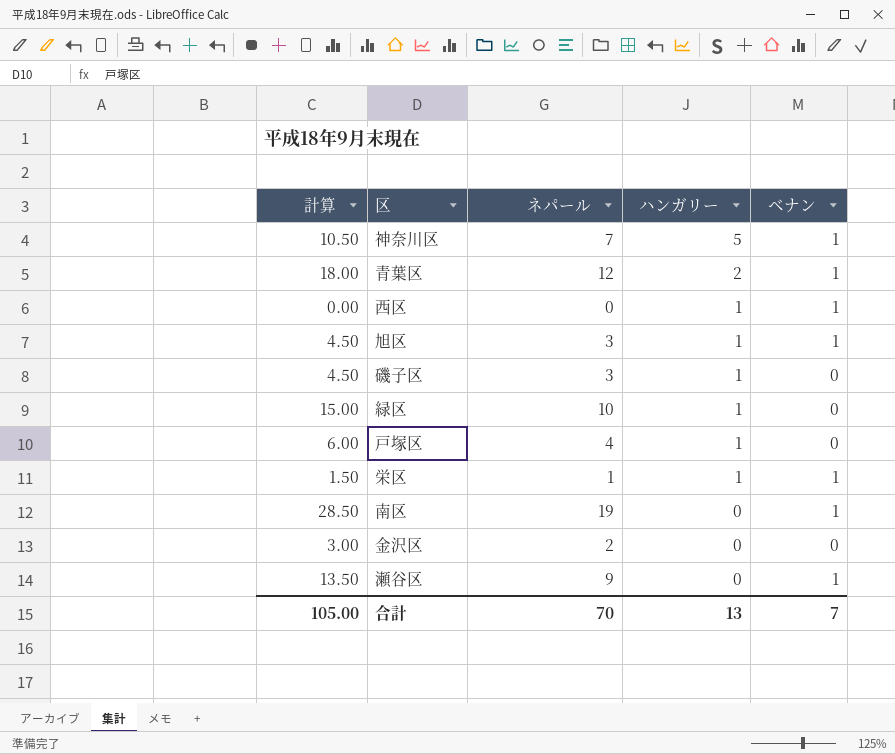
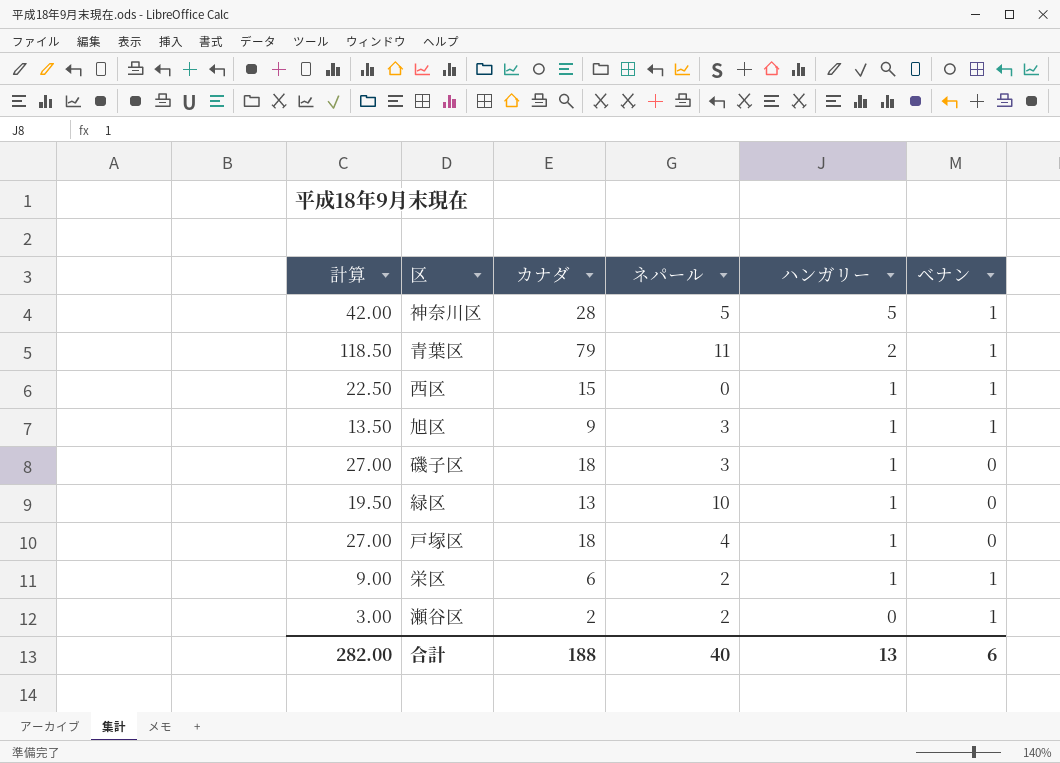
column 計算 | formula: [ネパール] * 1.5 -> [カナダ] * 1.5
column カナダ | position: none -> 3
row 南区: 28.50 | 19 | 0 | 1 -> none
row 金沢区: 3.00 | 2 | 0 | 0 -> none
神奈川区 | ネパール: 7 -> 5
青葉区 | ネパール: 12 -> 11
栄区 | ネパール: 1 -> 2
瀬谷区 | ネパール: 9 -> 2
合計 | 計算: 105.00 -> 282.00
合計 | ネパール: 70 -> 40
合計 | ベナン: 7 -> 6

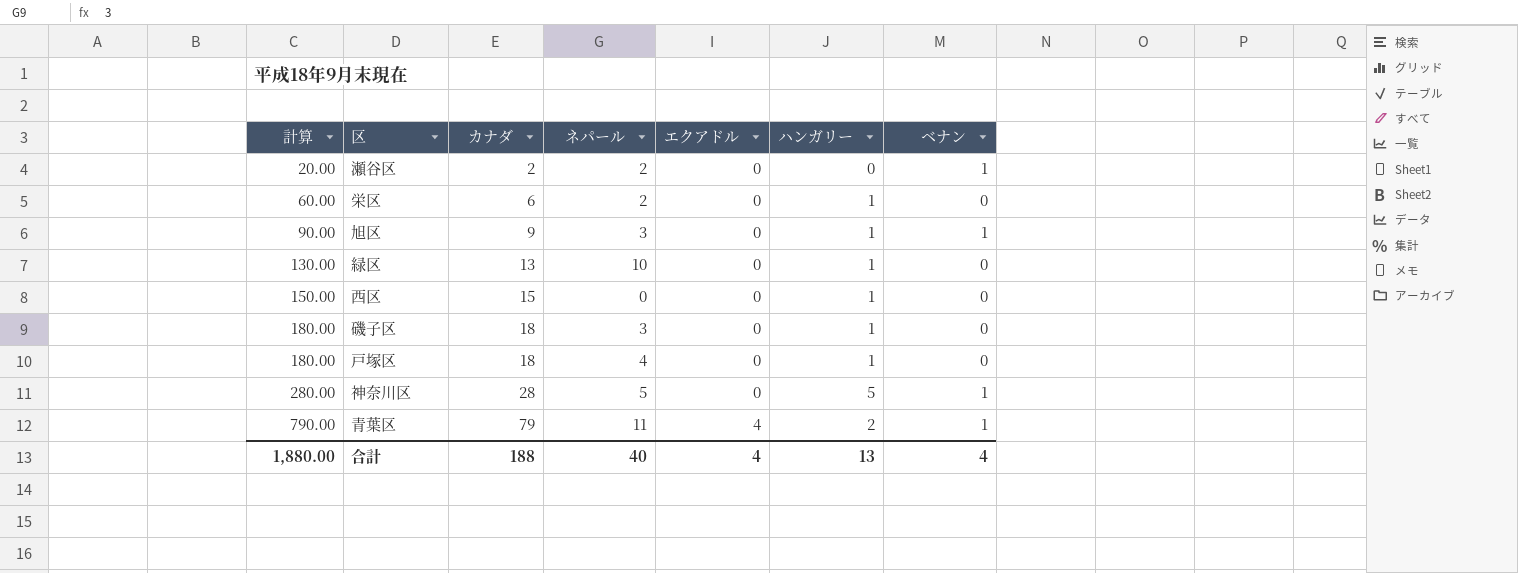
row order: ハンガリー descending -> 計算 ascending
column 計算 | formula: [カナダ] * 1.5 -> [カナダ] * 10
column エクアドル | position: none -> 5
栄区 | ベナン: 1 -> 0
西区 | ベナン: 1 -> 0
合計 | 計算: 282.00 -> 1,880.00
合計 | ベナン: 6 -> 4

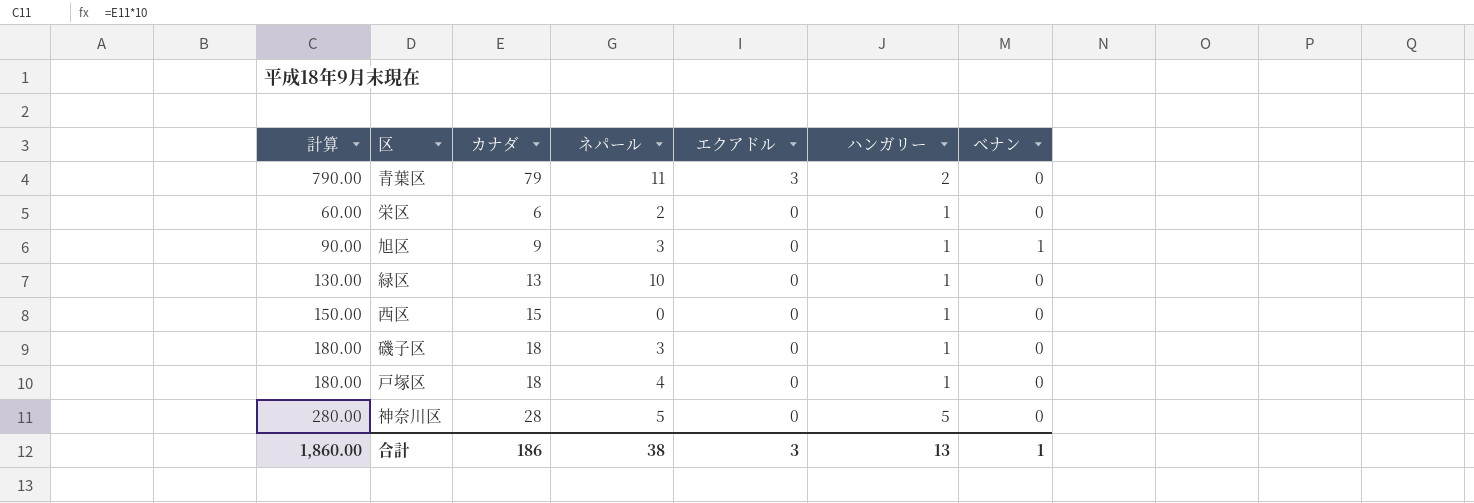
row order: 計算 ascending -> エクアドル descending
row 瀬谷区: 20.00 | 2 | 2 | 0 | 0 | 1 -> none
青葉区 | エクアドル: 4 -> 3
青葉区 | ベナン: 1 -> 0
神奈川区 | ベナン: 1 -> 0
合計 | 計算: 1,880.00 -> 1,860.00
合計 | カナダ: 188 -> 186
合計 | ネパール: 40 -> 38
合計 | エクアドル: 4 -> 3
合計 | ベナン: 4 -> 1

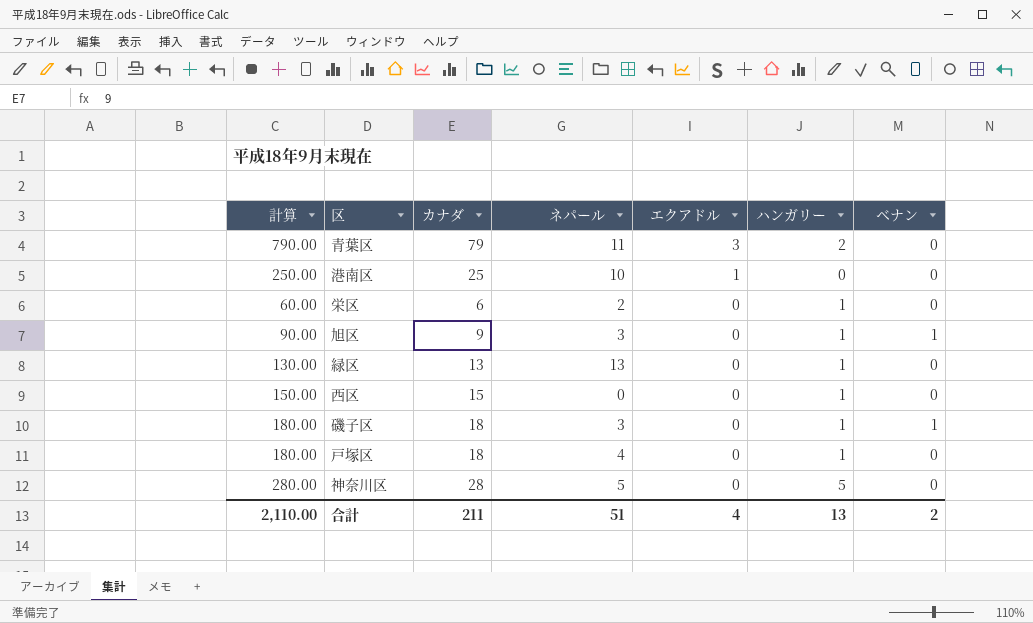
row 港南区: none -> 250.00 | 25 | 10 | 1 | 0 | 0
緑区 | ネパール: 10 -> 13
磯子区 | ベナン: 0 -> 1
合計 | 計算: 1,860.00 -> 2,110.00
合計 | カナダ: 186 -> 211
合計 | ネパール: 38 -> 51
合計 | エクアドル: 3 -> 4
合計 | ベナン: 1 -> 2

